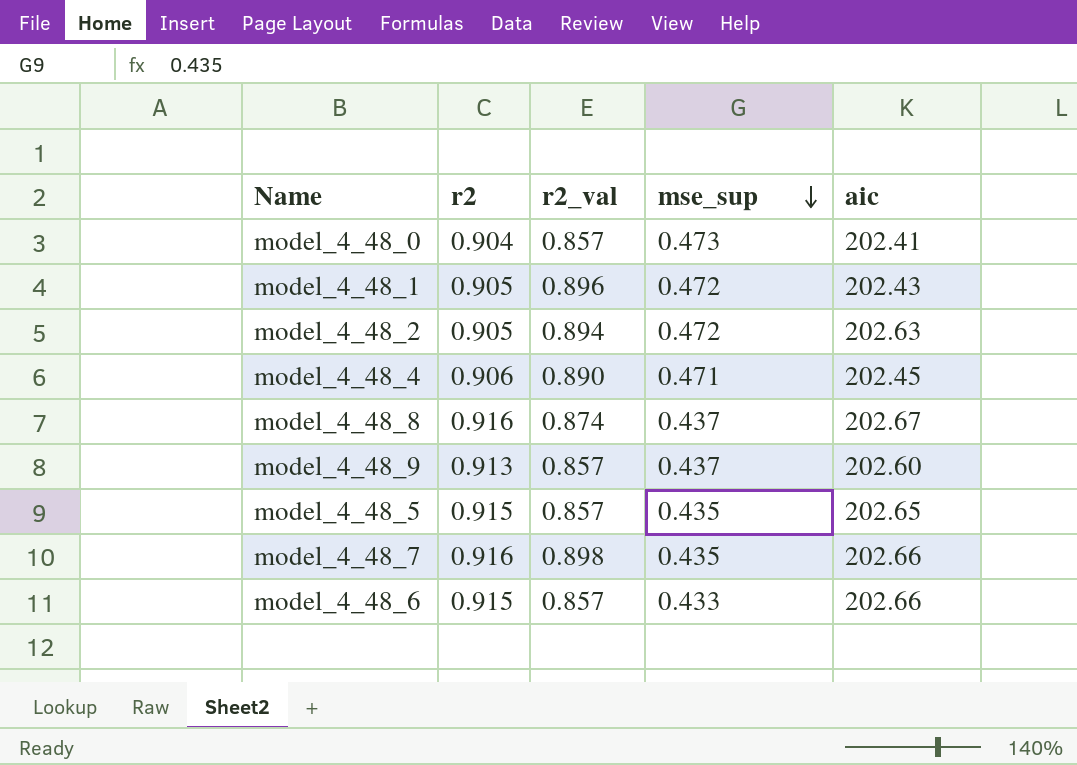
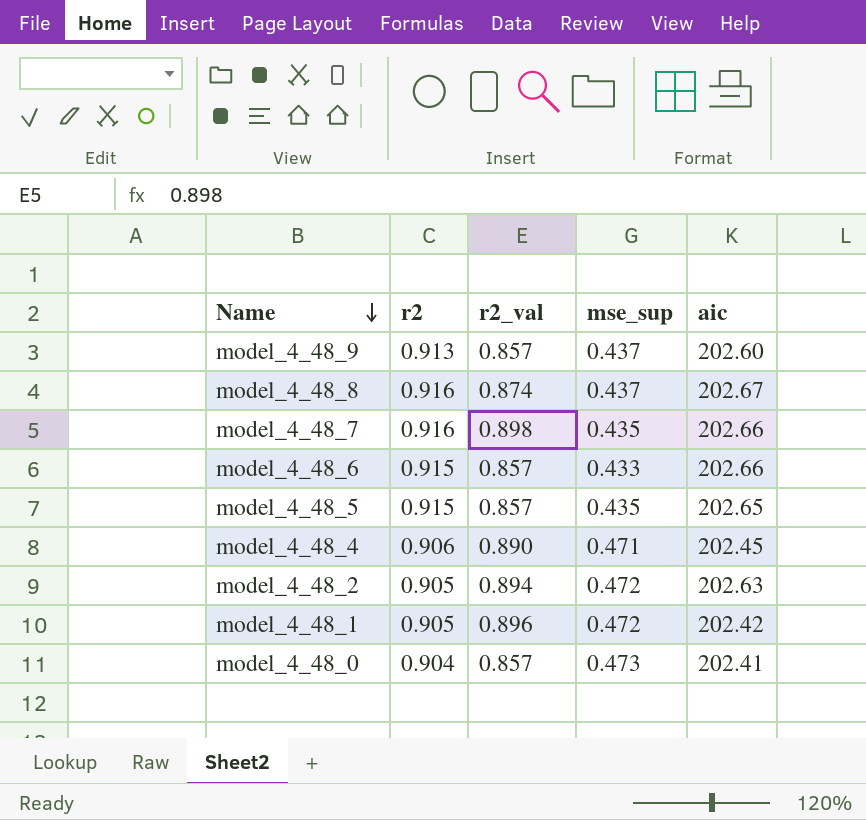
row order: mse_sup descending -> Name descending
model_4_48_1 | aic: 202.43 -> 202.42

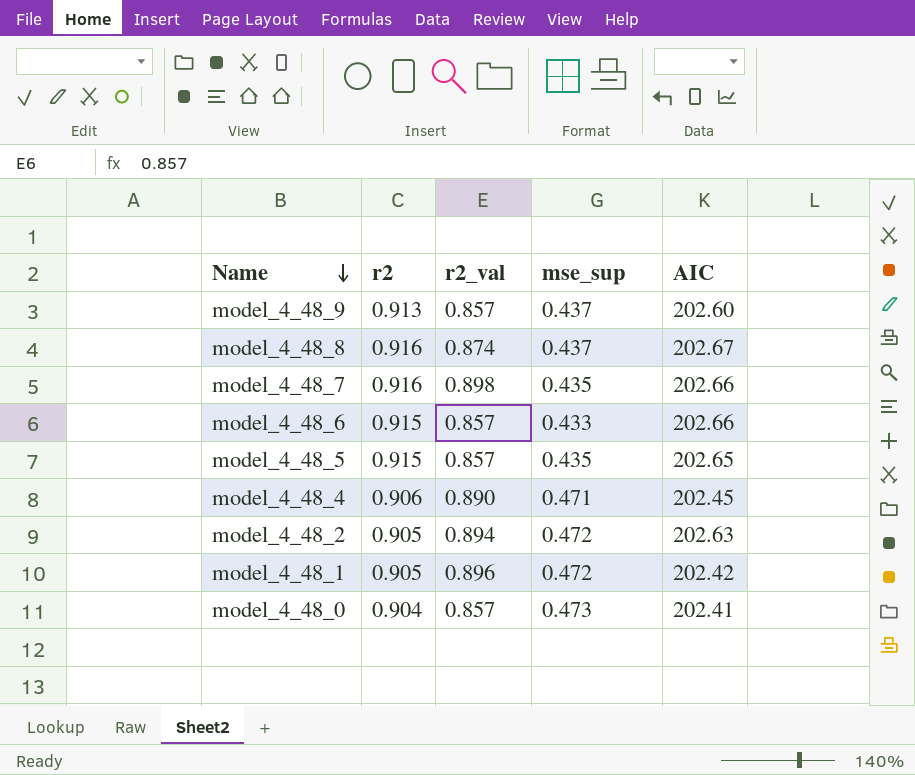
column name: aic -> AIC

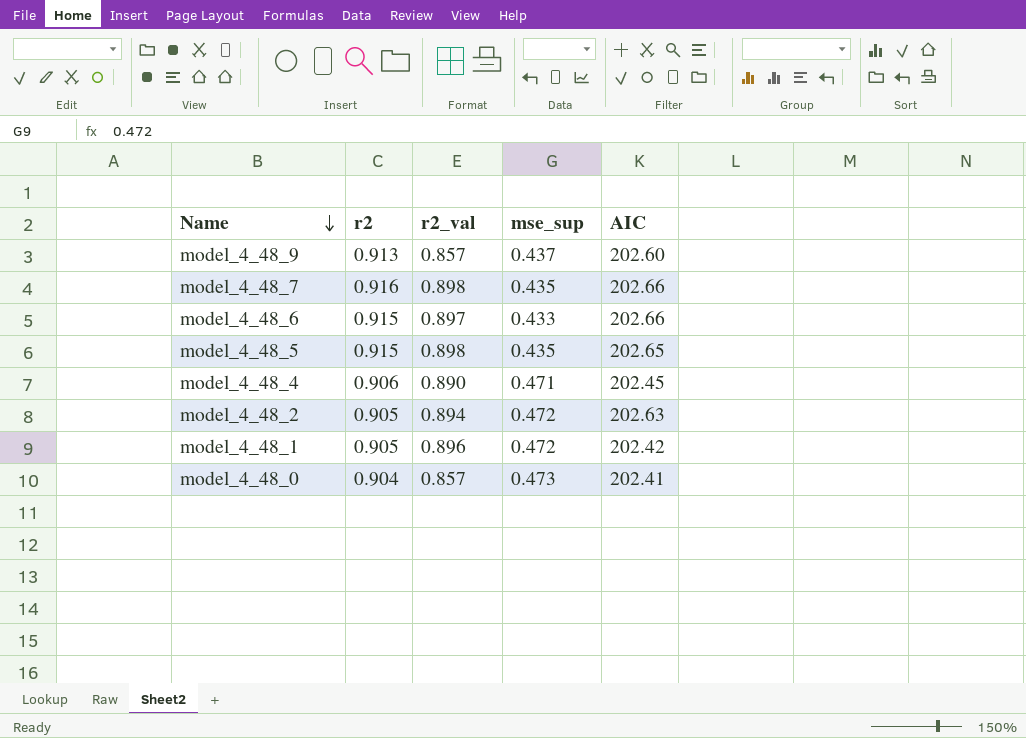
row model_4_48_8: 0.916 | 0.874 | 0.437 | 202.67 -> none
model_4_48_6 | r2_val: 0.857 -> 0.897
model_4_48_5 | r2_val: 0.857 -> 0.898

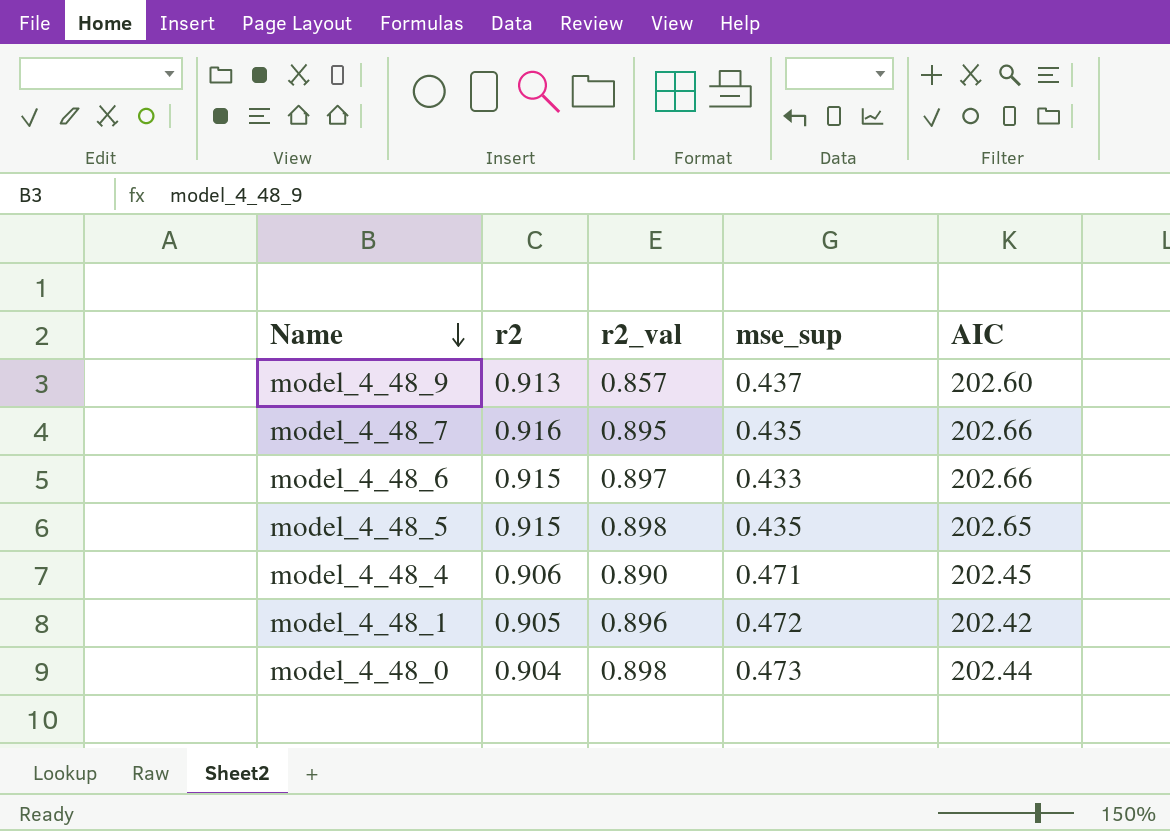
row model_4_48_2: 0.905 | 0.894 | 0.472 | 202.63 -> none
model_4_48_7 | r2_val: 0.898 -> 0.895
model_4_48_0 | r2_val: 0.857 -> 0.898
model_4_48_0 | AIC: 202.41 -> 202.44

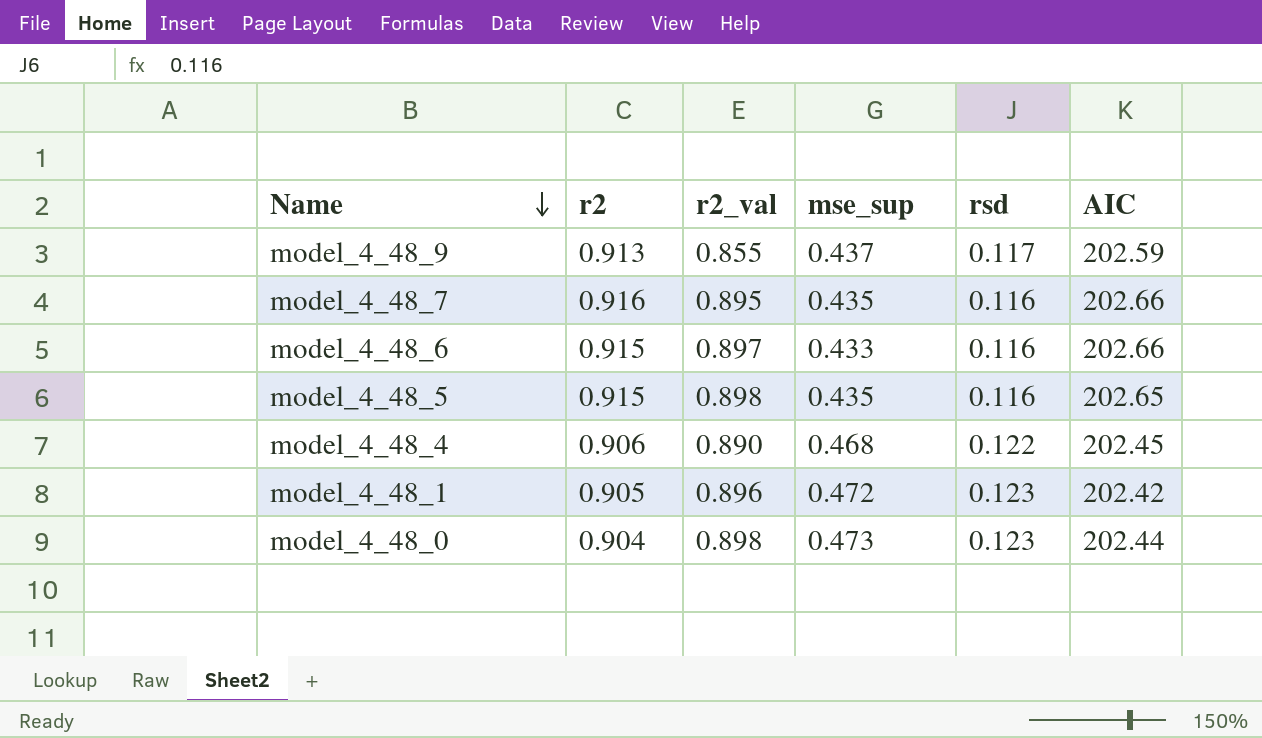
column rsd | position: none -> 5
model_4_48_9 | r2_val: 0.857 -> 0.855
model_4_48_9 | AIC: 202.60 -> 202.59
model_4_48_4 | mse_sup: 0.471 -> 0.468

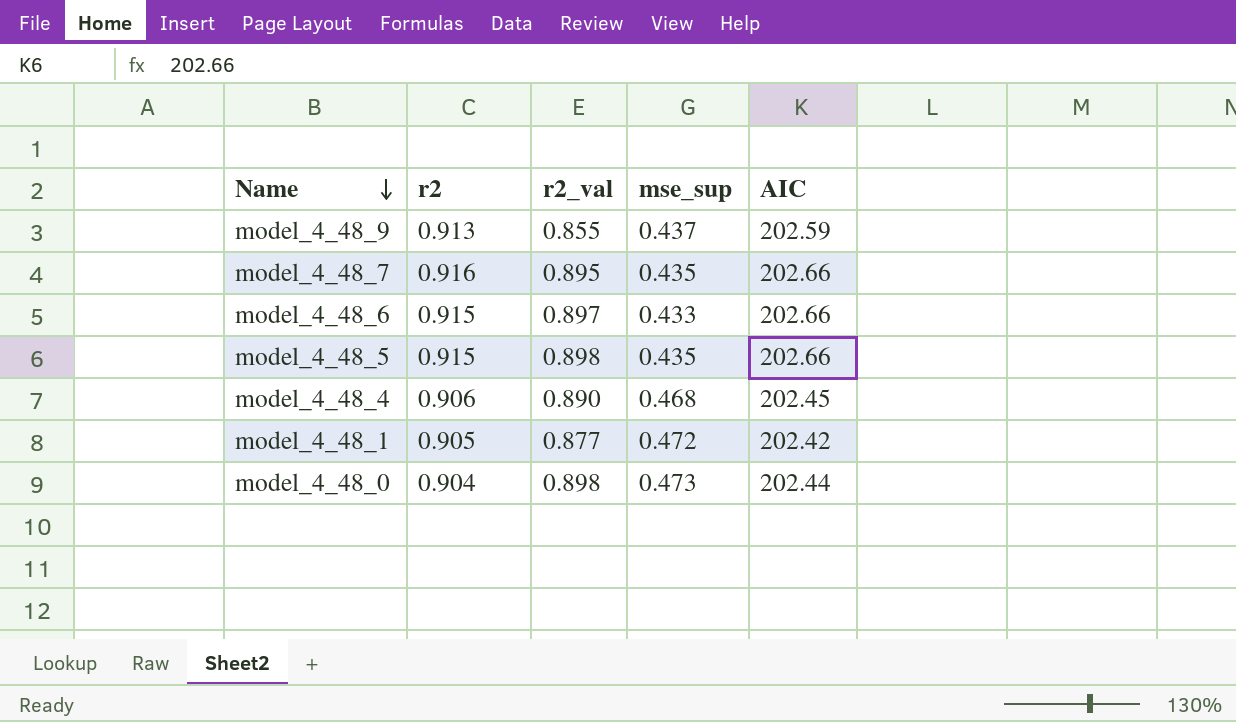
column rsd | position: 5 -> none
model_4_48_5 | AIC: 202.65 -> 202.66
model_4_48_1 | r2_val: 0.896 -> 0.877

